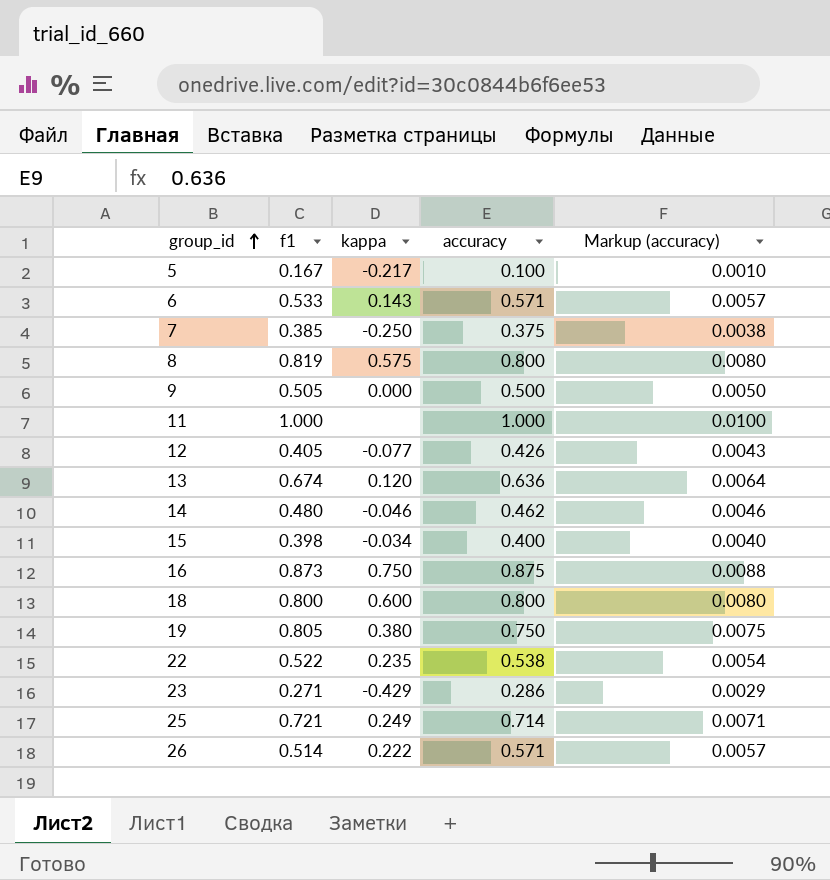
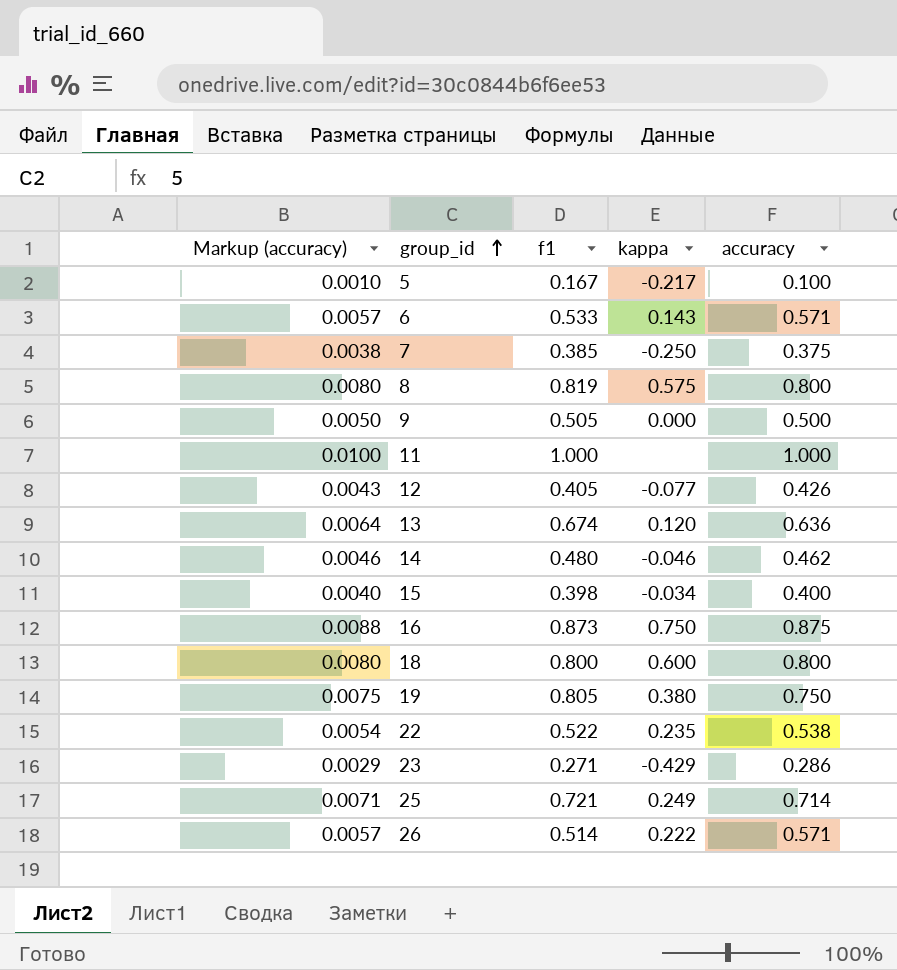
column Markup (accuracy) | position: 5 -> 1

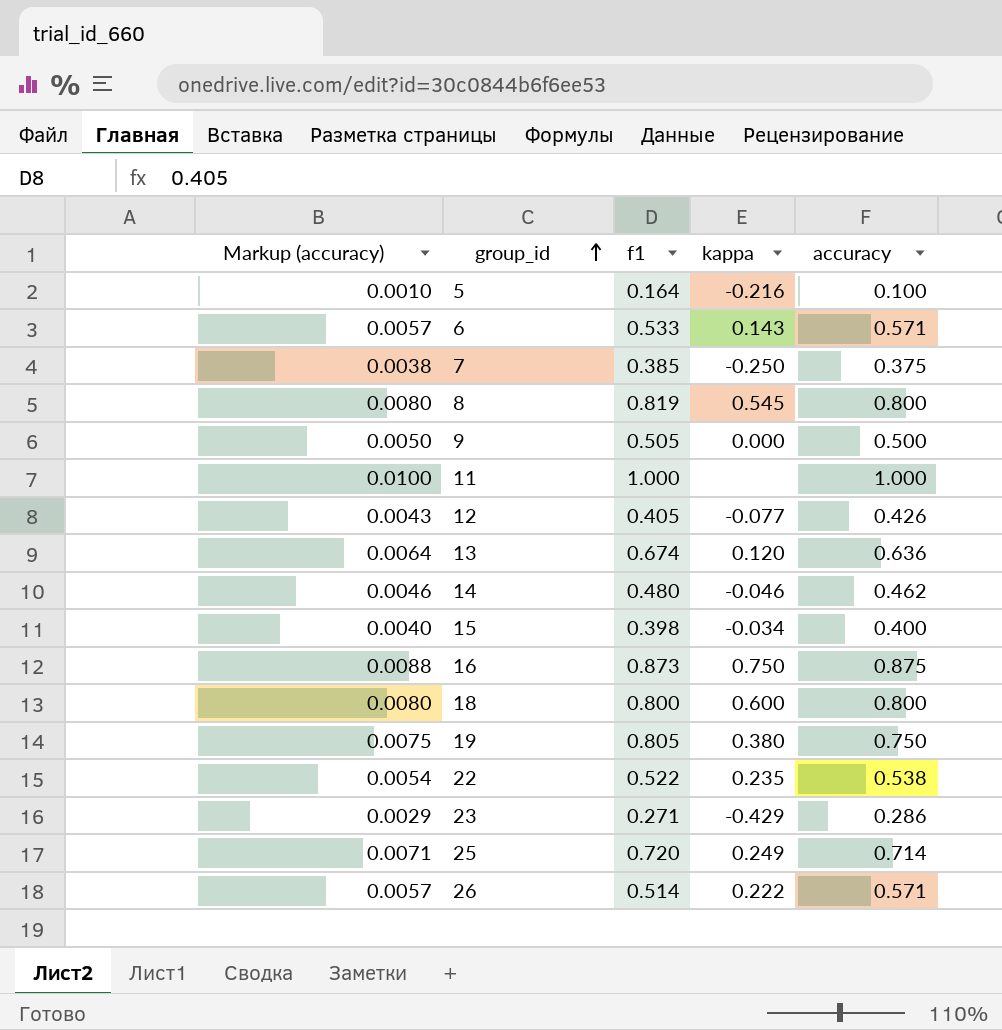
5 | f1: 0.167 -> 0.164
5 | kappa: -0.217 -> -0.216
8 | kappa: 0.575 -> 0.545
25 | f1: 0.721 -> 0.720

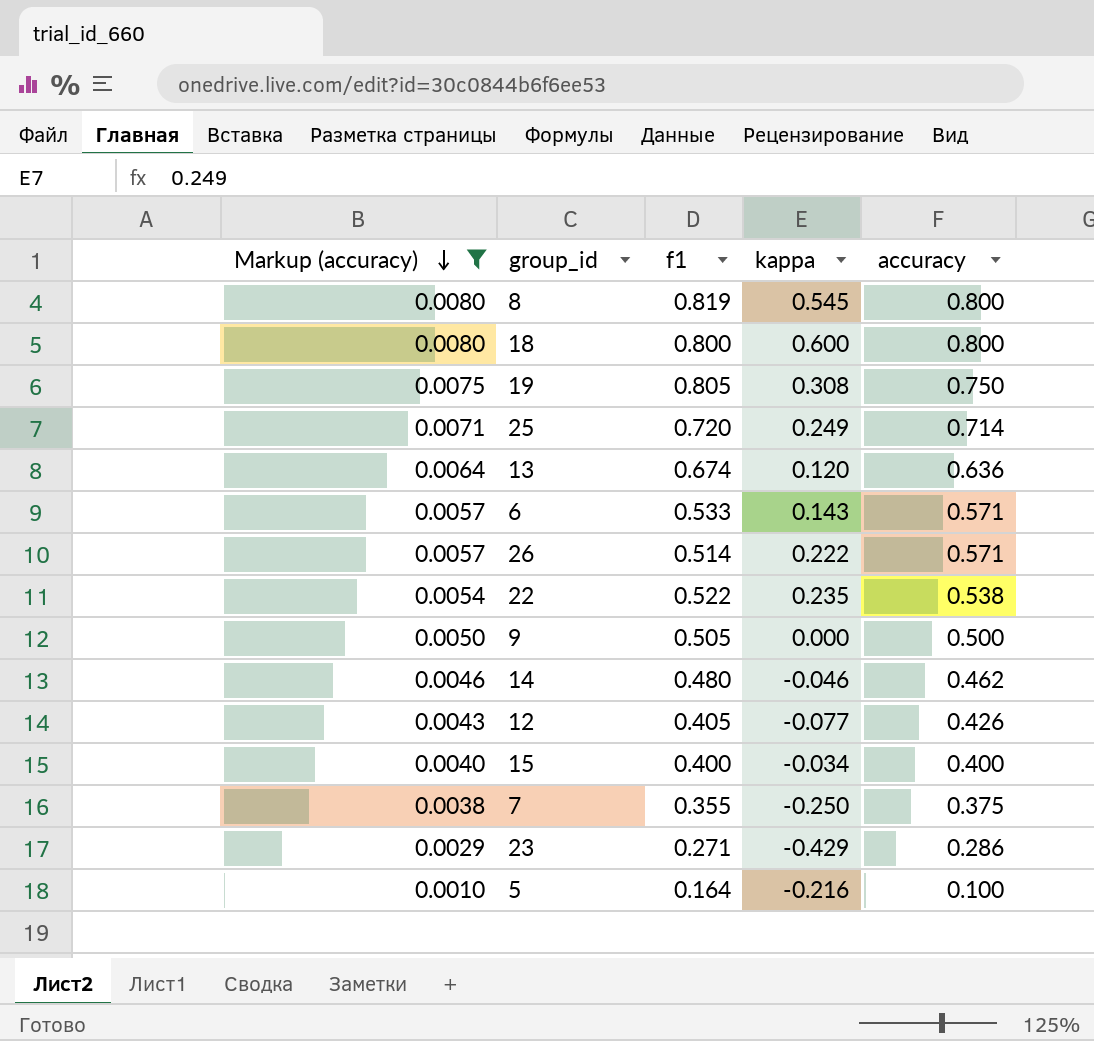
filter: none -> Markup (accuracy) <= 0.0080
row order: group_id ascending -> Markup (accuracy) descending
19 | kappa: 0.380 -> 0.308
15 | f1: 0.398 -> 0.400
7 | f1: 0.385 -> 0.355

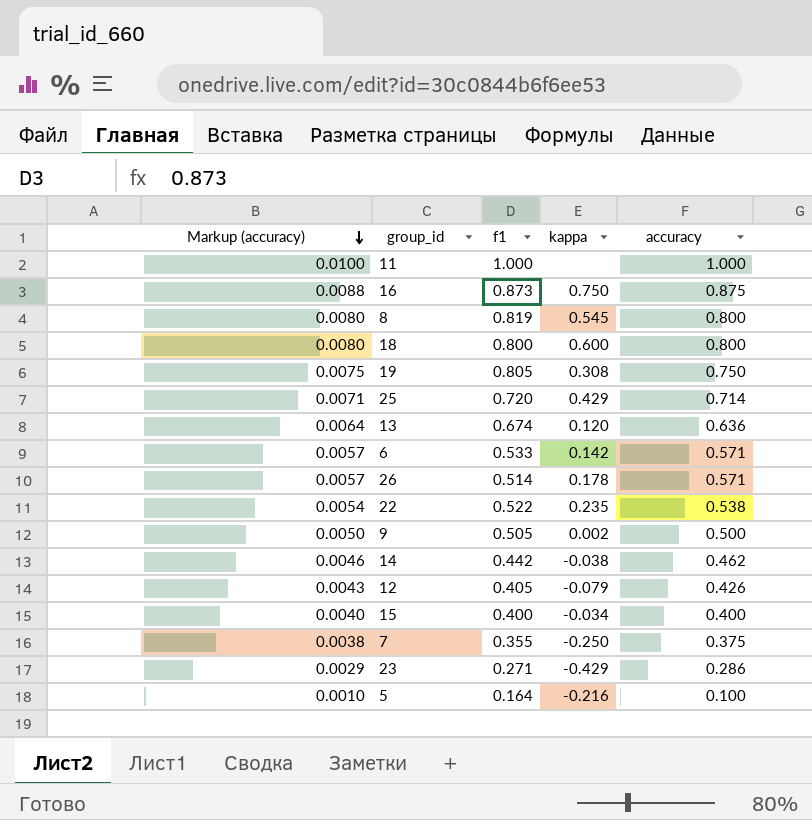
filter: Markup (accuracy) <= 0.0080 -> none
25 | kappa: 0.249 -> 0.429
6 | kappa: 0.143 -> 0.142
26 | kappa: 0.222 -> 0.178
9 | kappa: 0.000 -> 0.002
14 | f1: 0.480 -> 0.442
14 | kappa: -0.046 -> -0.038
12 | kappa: -0.077 -> -0.079

